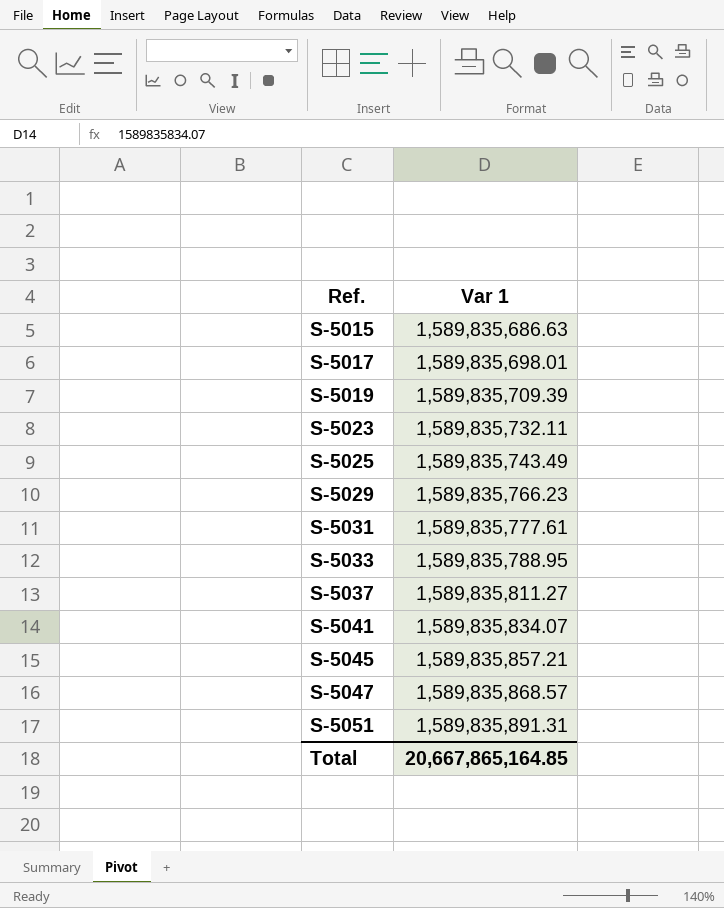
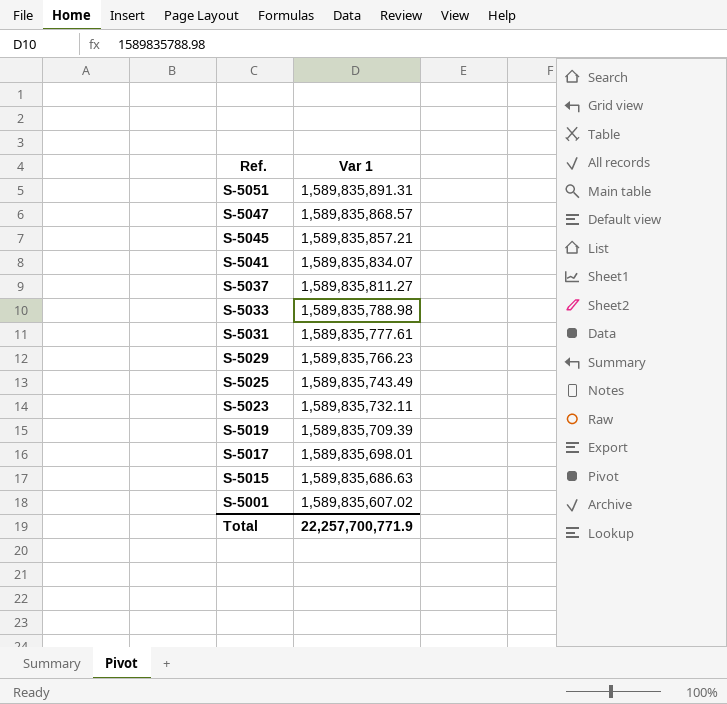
row order: Ref. ascending -> Ref. descending
S-5033 | Var 1: 1,589,835,788.95 -> 1,589,835,788.98
row S-5001: none -> 1,589,835,607.02
Total | Var 1: 20,667,865,164.85 -> 22,257,700,771.9

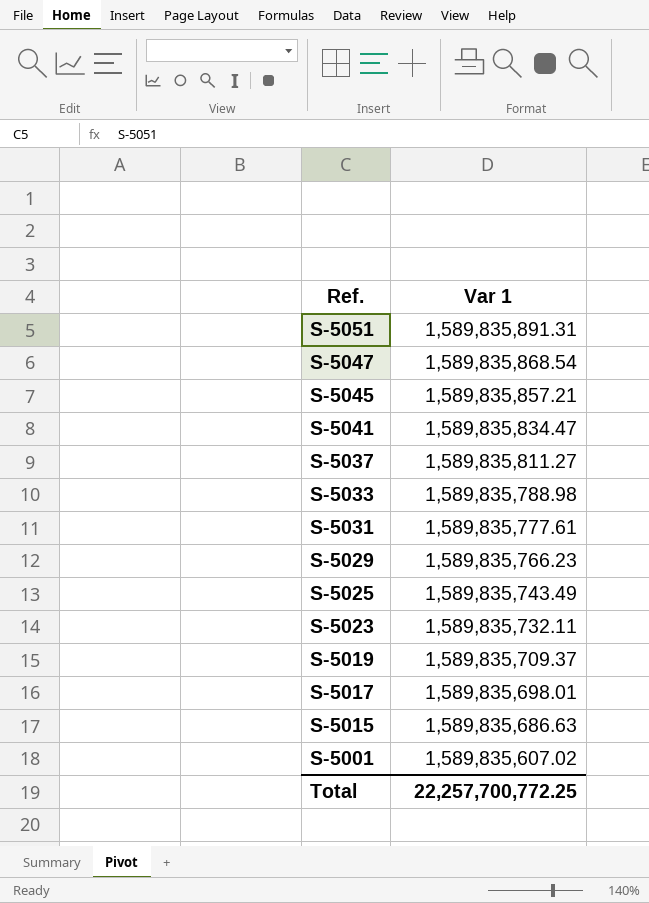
S-5047 | Var 1: 1,589,835,868.57 -> 1,589,835,868.54
S-5041 | Var 1: 1,589,835,834.07 -> 1,589,835,834.47
S-5019 | Var 1: 1,589,835,709.39 -> 1,589,835,709.37
Total | Var 1: 22,257,700,771.9 -> 22,257,700,772.25

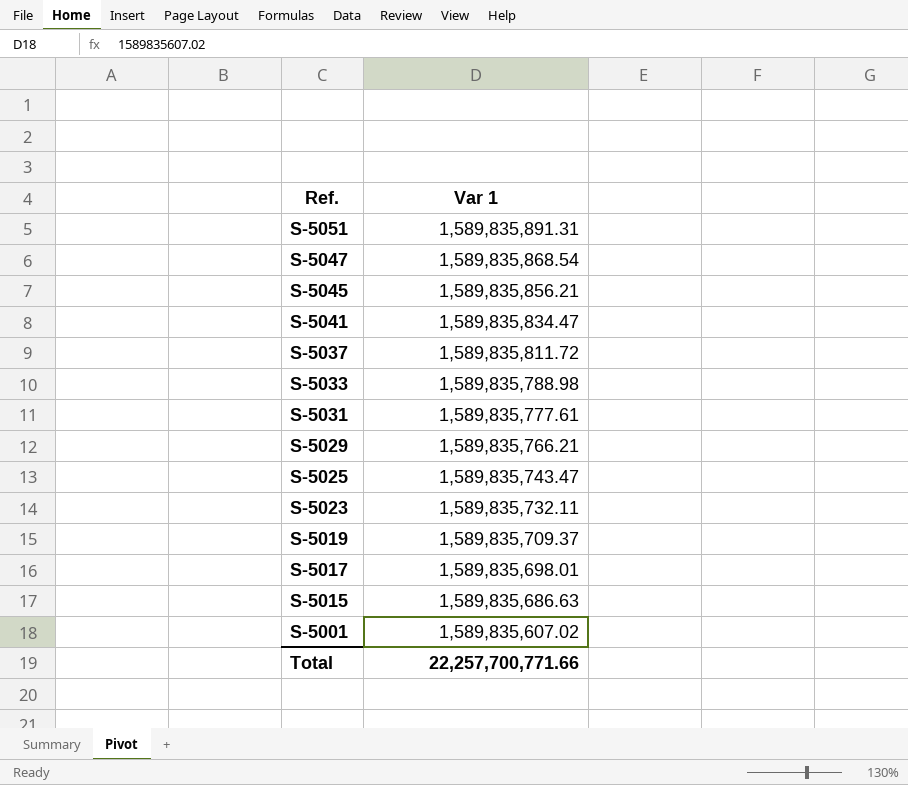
S-5045 | Var 1: 1,589,835,857.21 -> 1,589,835,856.21
S-5037 | Var 1: 1,589,835,811.27 -> 1,589,835,811.72
S-5029 | Var 1: 1,589,835,766.23 -> 1,589,835,766.21
S-5025 | Var 1: 1,589,835,743.49 -> 1,589,835,743.47
Total | Var 1: 22,257,700,772.25 -> 22,257,700,771.66

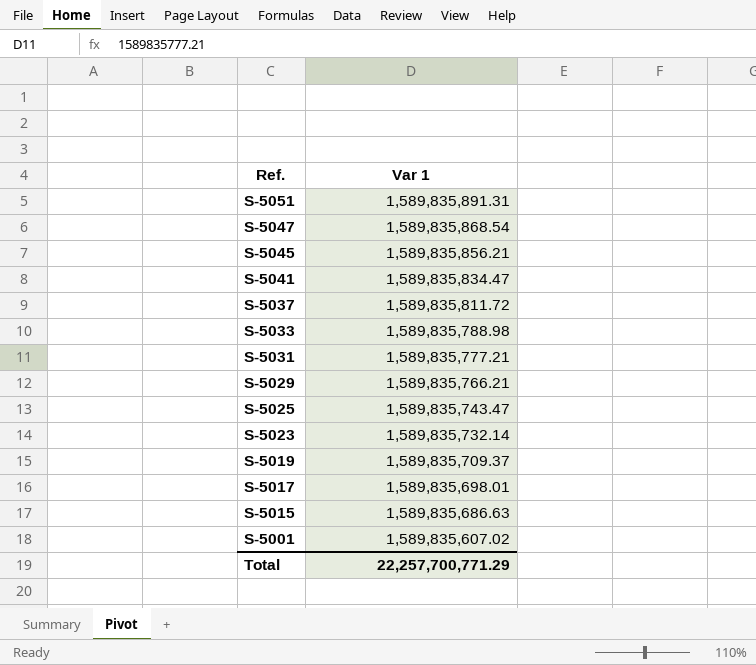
S-5031 | Var 1: 1,589,835,777.61 -> 1,589,835,777.21
S-5023 | Var 1: 1,589,835,732.11 -> 1,589,835,732.14
Total | Var 1: 22,257,700,771.66 -> 22,257,700,771.29

